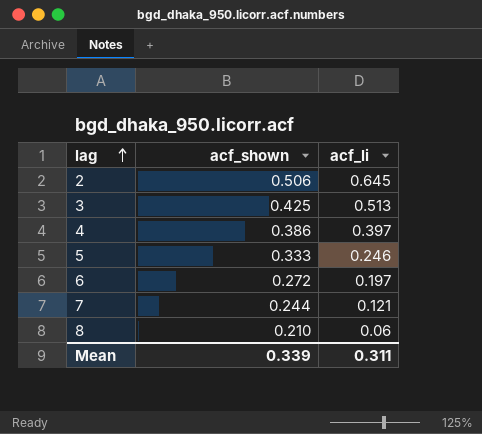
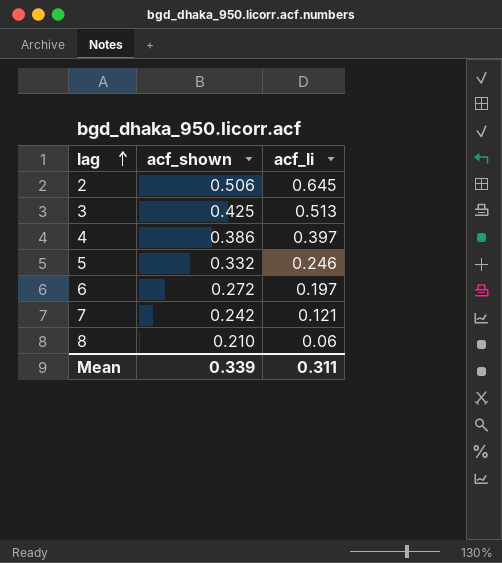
5 | acf_shown: 0.333 -> 0.332
7 | acf_shown: 0.244 -> 0.242

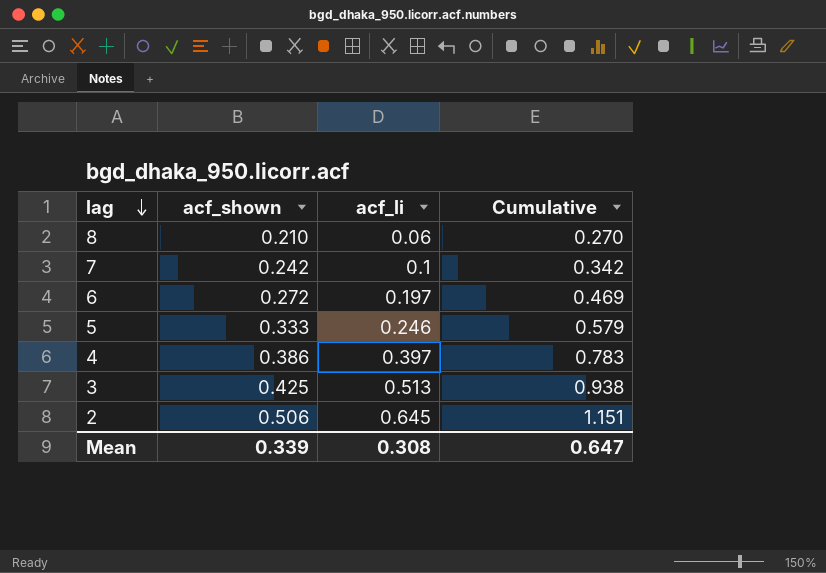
row order: lag ascending -> lag descending
column Cumulative | formula: none -> [acf_shown] + [acf_li]
7 | acf_li: 0.121 -> 0.1
5 | acf_shown: 0.332 -> 0.333
Mean | acf_li: 0.311 -> 0.308

